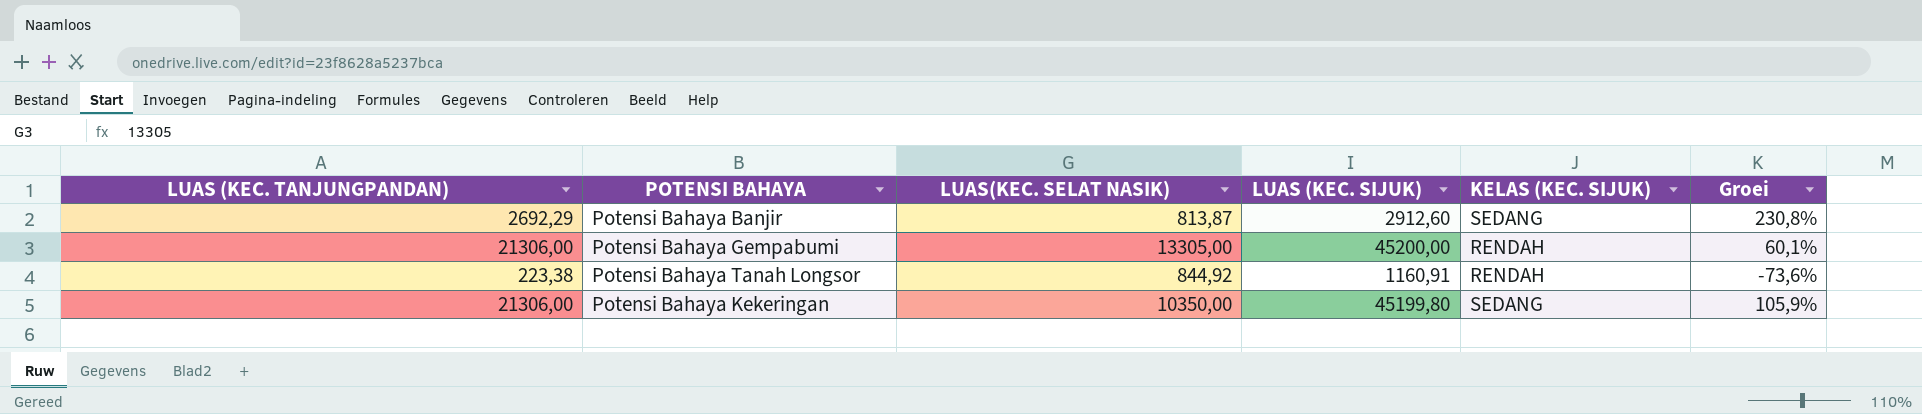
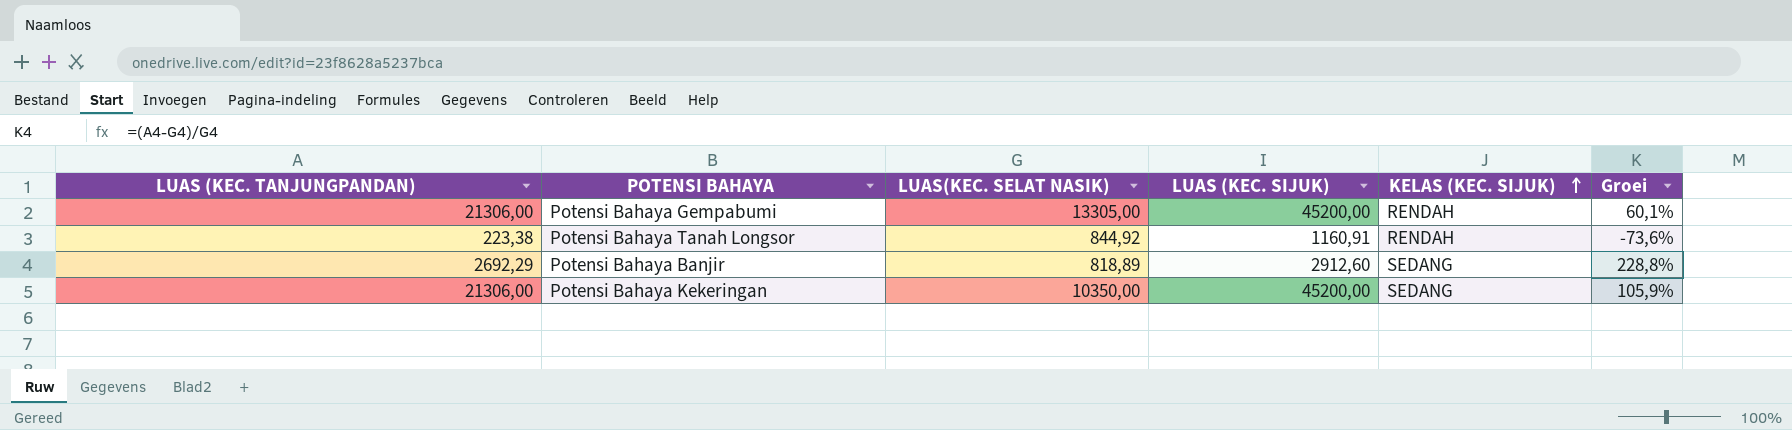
row order: none -> KELAS (KEC. SIJUK) ascending
Potensi Bahaya Banjir | LUAS(KEC. SELAT NASIK): 813,87 -> 818,89
Potensi Bahaya Banjir | Groei: 230,8% -> 228,8%
Potensi Bahaya Kekeringan | LUAS (KEC. SIJUK): 45199,80 -> 45200,00

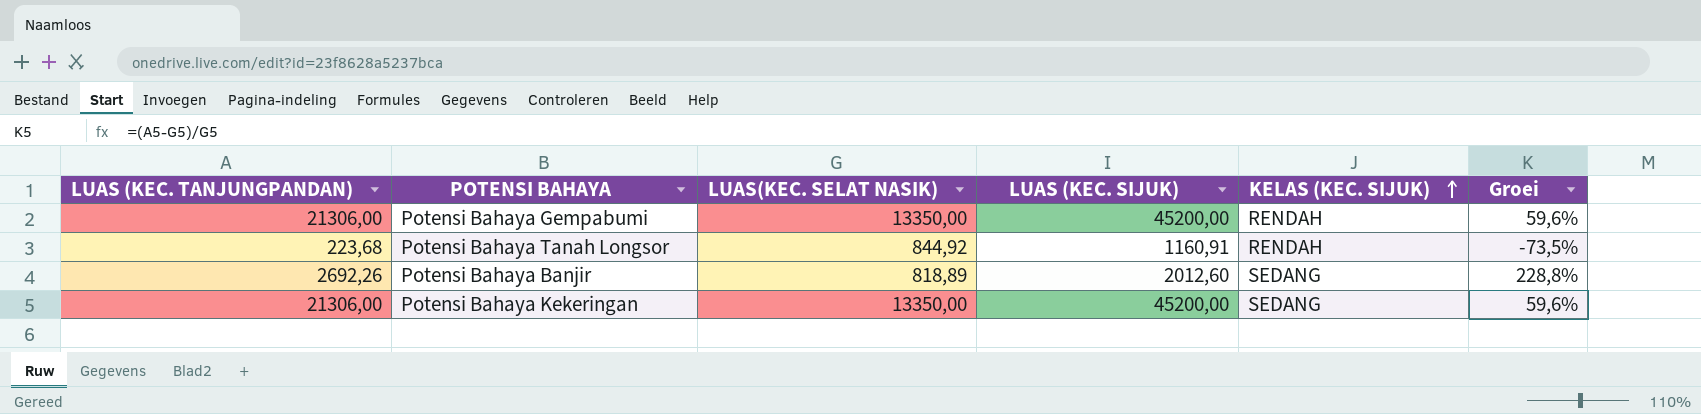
Potensi Bahaya Gempabumi | LUAS(KEC. SELAT NASIK): 13305,00 -> 13350,00
Potensi Bahaya Gempabumi | Groei: 60,1% -> 59,6%
Potensi Bahaya Tanah Longsor | LUAS (KEC. TANJUNGPANDAN): 223,38 -> 223,68
Potensi Bahaya Tanah Longsor | Groei: -73,6% -> -73,5%
Potensi Bahaya Banjir | LUAS (KEC. TANJUNGPANDAN): 2692,29 -> 2692,26
Potensi Bahaya Banjir | LUAS (KEC. SIJUK): 2912,60 -> 2012,60
Potensi Bahaya Kekeringan | LUAS(KEC. SELAT NASIK): 10350,00 -> 13350,00
Potensi Bahaya Kekeringan | Groei: 105,9% -> 59,6%

